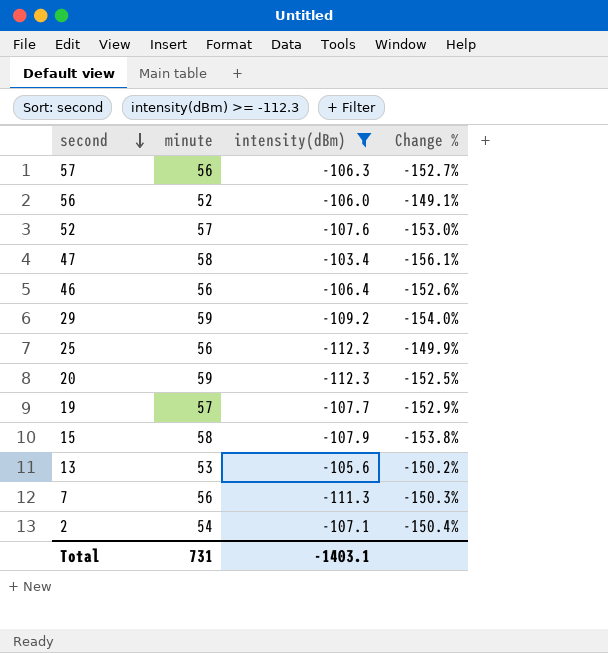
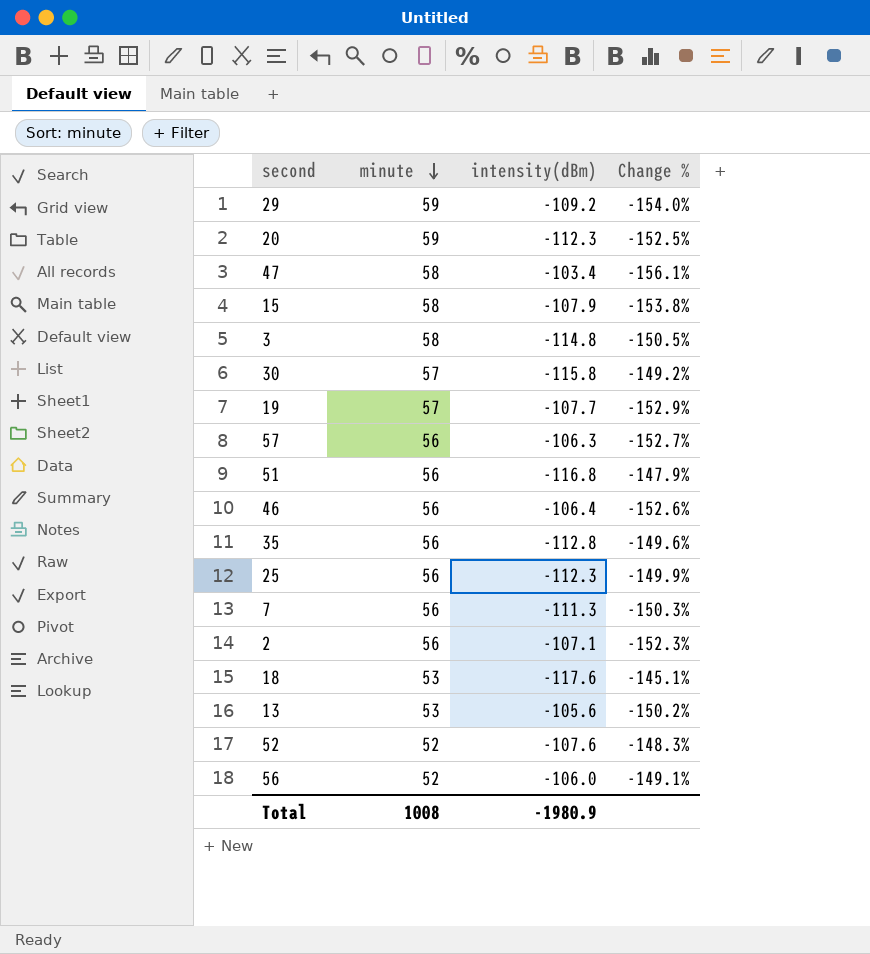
filter: intensity(dBm) >= -112.3 -> none
row order: second descending -> minute descending
2 | minute: 54 -> 56
2 | Change %: -150.4% -> -152.3%
52 | minute: 57 -> 52
52 | Change %: -153.0% -> -148.3%
Total | minute: 731 -> 1008
Total | intensity(dBm): -1403.1 -> -1980.9

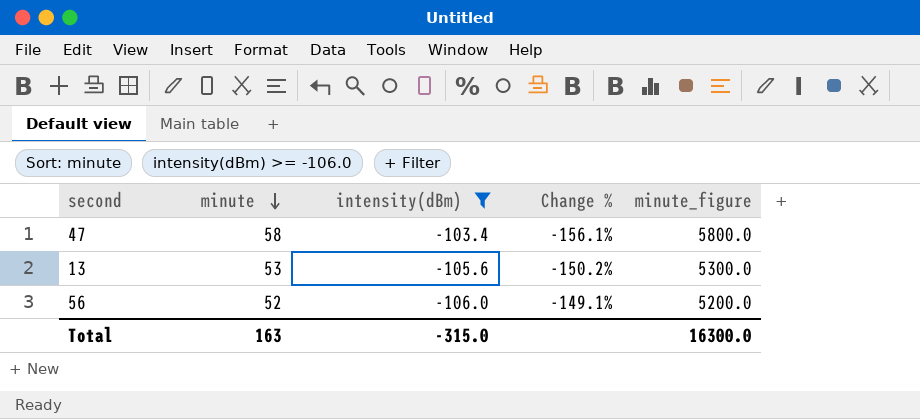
filter: none -> intensity(dBm) >= -106.0
column minute_figure | formula: none -> [minute] * 100
Total | minute: 1008 -> 163
Total | intensity(dBm): -1980.9 -> -315.0

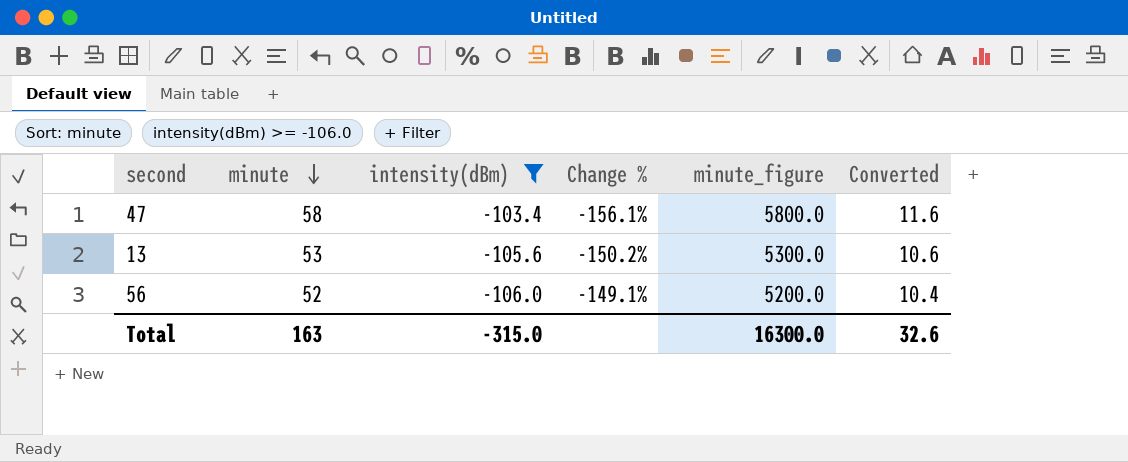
column Converted | formula: none -> [minute] * 0.2

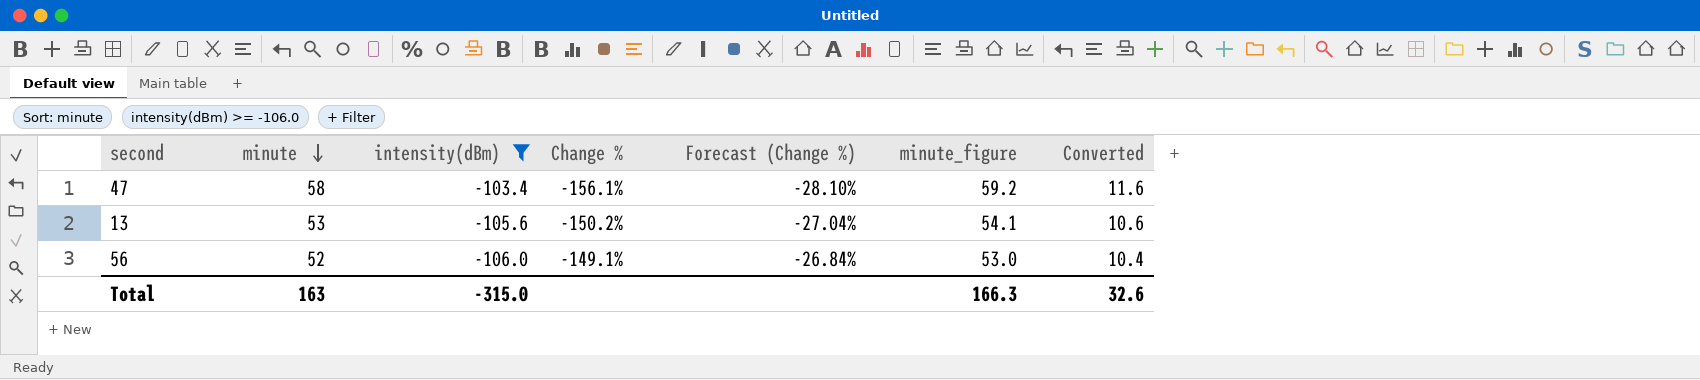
column Forecast (Change %) | formula: none -> [Change %] * 0.18
column minute_figure | formula: [minute] * 100 -> [minute] * 1.02
Total | minute_figure: 16300.0 -> 166.3

